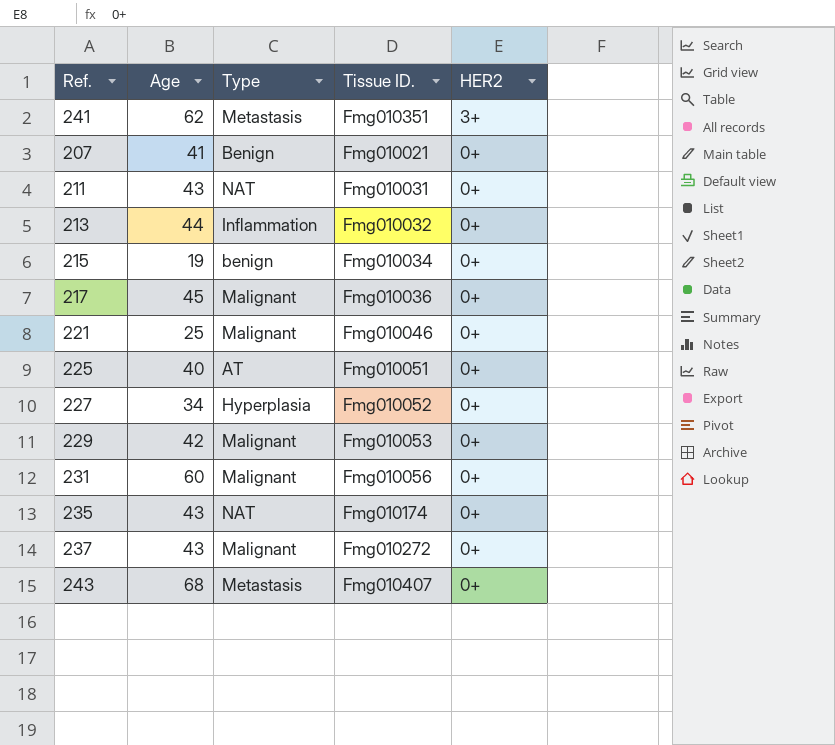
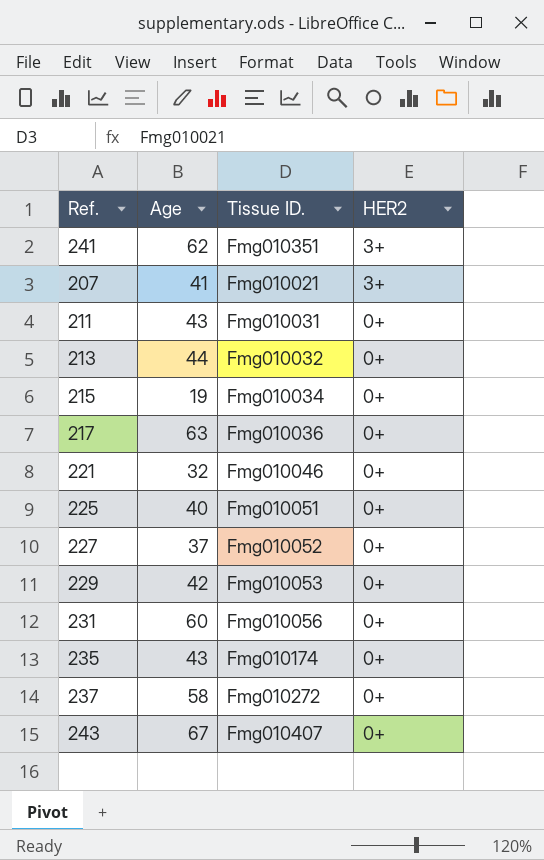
column Type | position: 3 -> none
207 | HER2: 0+ -> 3+
217 | Age: 45 -> 63
221 | Age: 25 -> 32
227 | Age: 34 -> 37
237 | Age: 43 -> 58
243 | Age: 68 -> 67

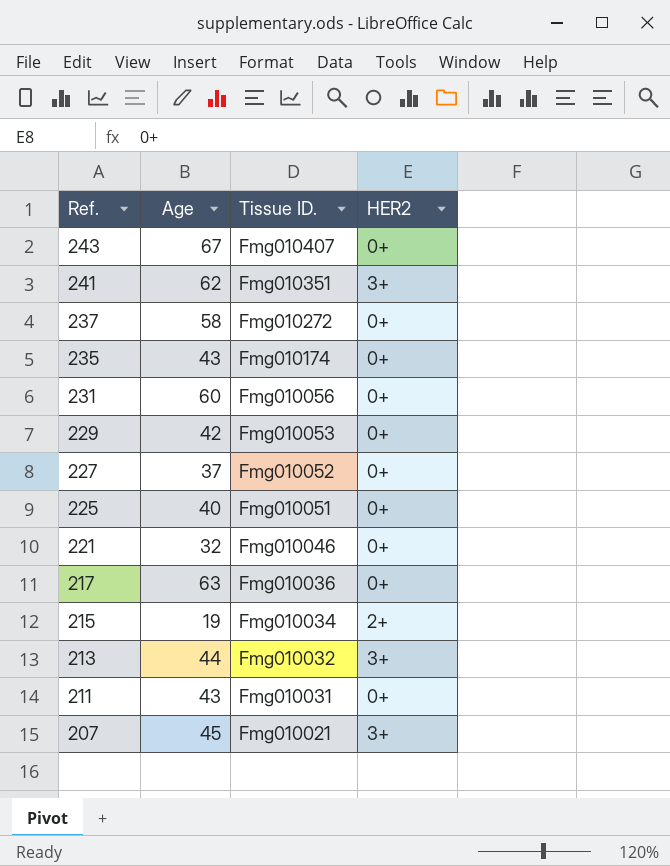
row order: HER2 descending -> Ref. descending
215 | HER2: 0+ -> 2+
213 | HER2: 0+ -> 3+
207 | Age: 41 -> 45

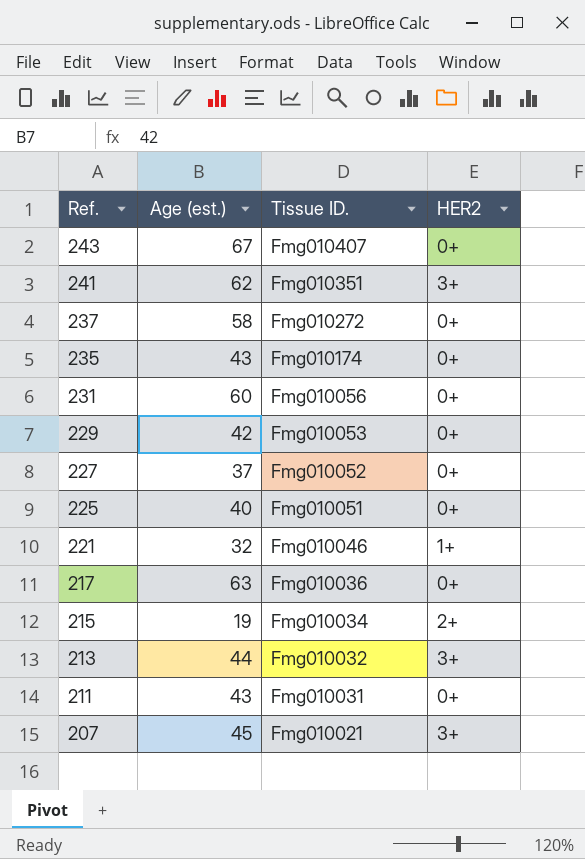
column name: Age -> Age (est.)
221 | HER2: 0+ -> 1+

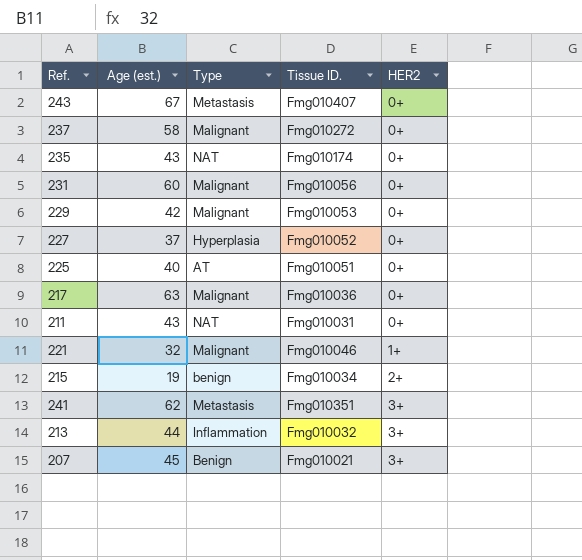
row order: Ref. descending -> HER2 ascending
column Type | position: none -> 3

